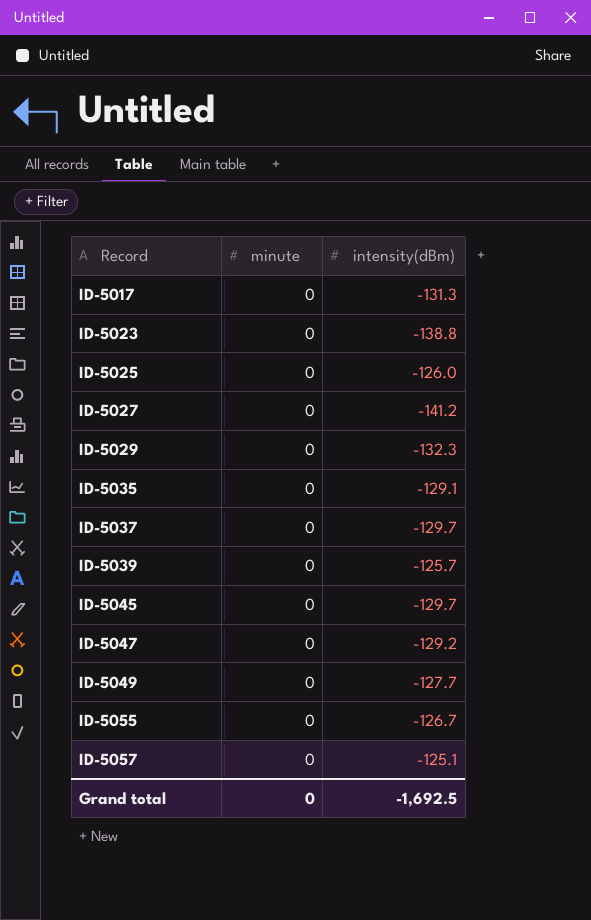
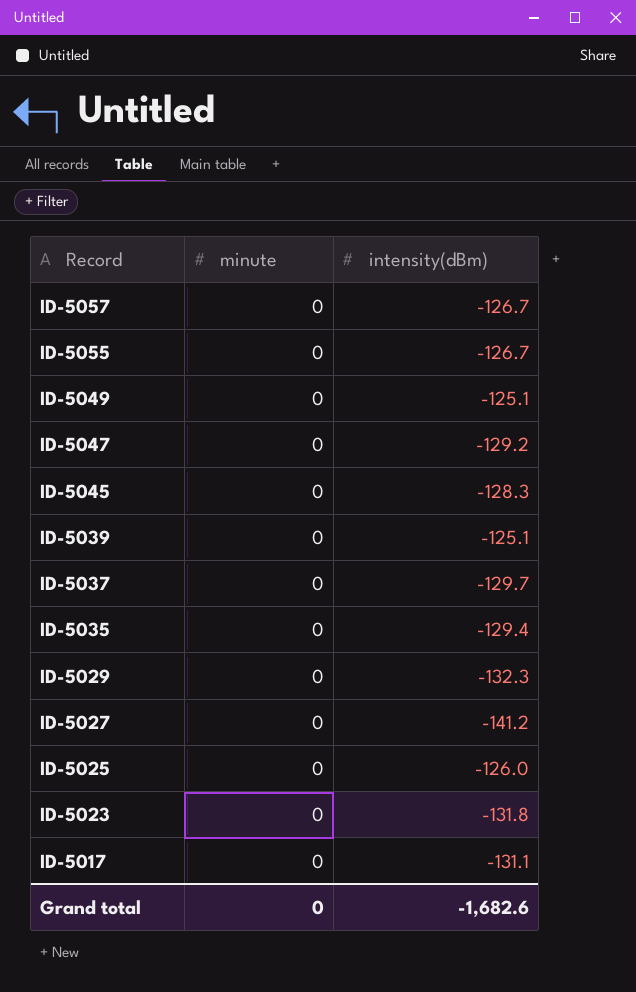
row order: Record ascending -> Record descending
ID-5057 | intensity(dBm): -125.1 -> -126.7
ID-5049 | intensity(dBm): -127.7 -> -125.1
ID-5045 | intensity(dBm): -129.7 -> -128.3
ID-5039 | intensity(dBm): -125.7 -> -125.1
ID-5035 | intensity(dBm): -129.1 -> -129.4
ID-5023 | intensity(dBm): -138.8 -> -131.8
ID-5017 | intensity(dBm): -131.3 -> -131.1
Grand total | intensity(dBm): -1,692.5 -> -1,682.6

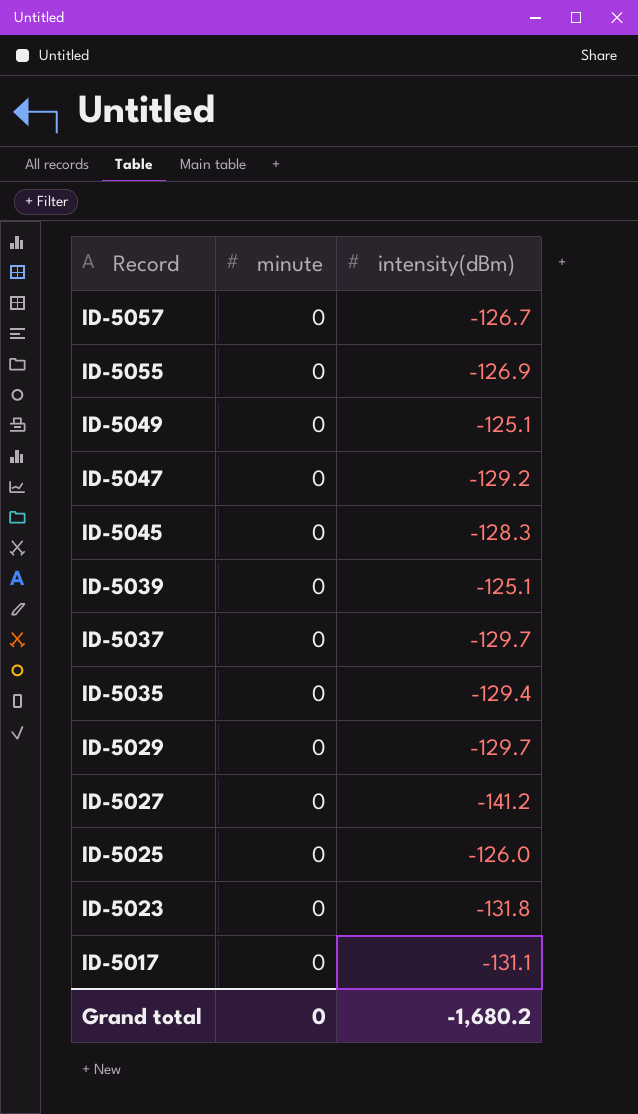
ID-5055 | intensity(dBm): -126.7 -> -126.9
ID-5029 | intensity(dBm): -132.3 -> -129.7
Grand total | intensity(dBm): -1,682.6 -> -1,680.2

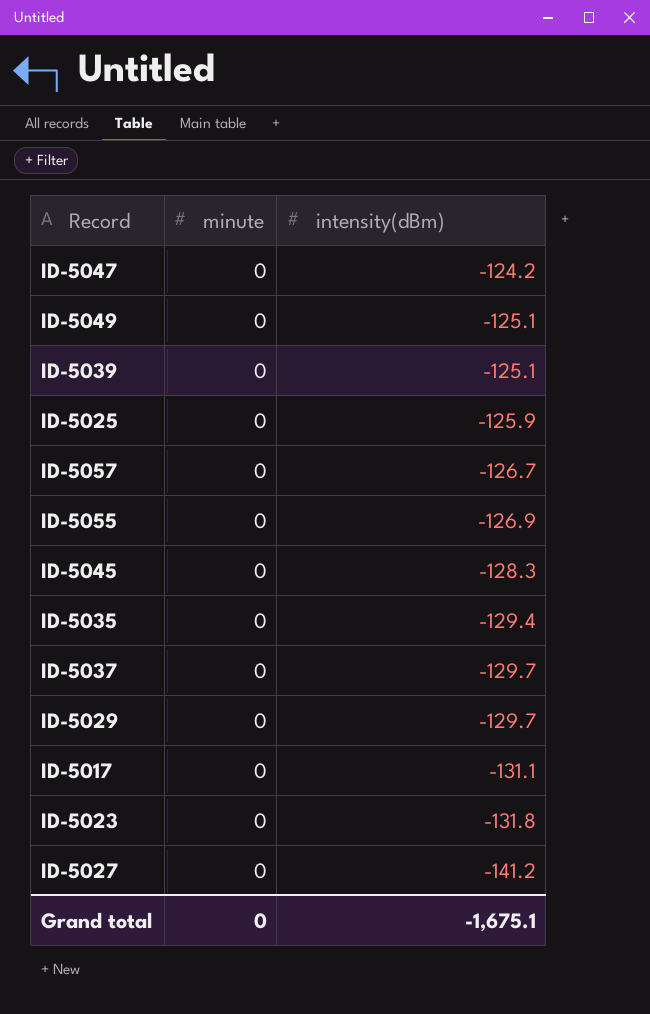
row order: Record descending -> intensity(dBm) descending
ID-5047 | intensity(dBm): -129.2 -> -124.2
ID-5025 | intensity(dBm): -126.0 -> -125.9
Grand total | intensity(dBm): -1,680.2 -> -1,675.1

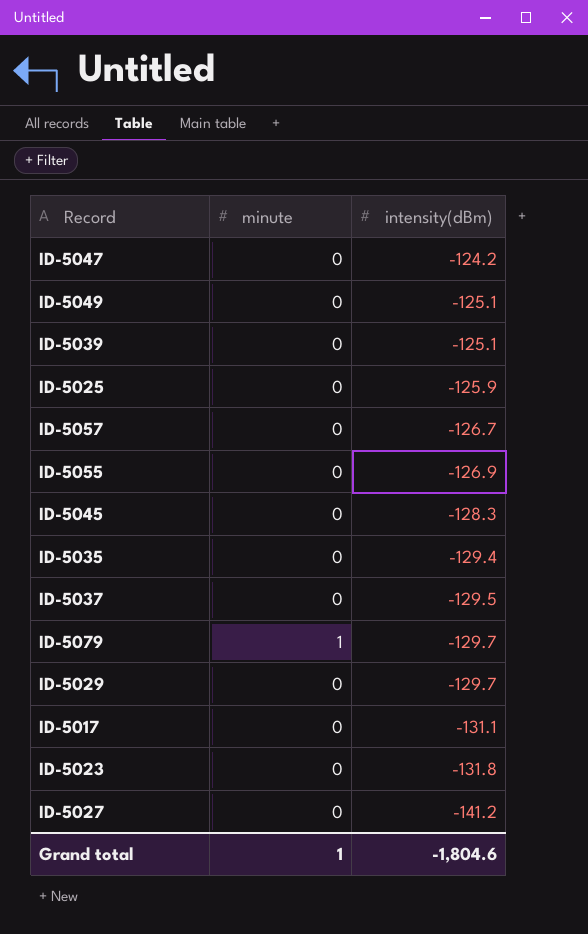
ID-5037 | intensity(dBm): -129.7 -> -129.5
row ID-5079: none -> 1 | -129.7
Grand total | minute: 0 -> 1
Grand total | intensity(dBm): -1,675.1 -> -1,804.6

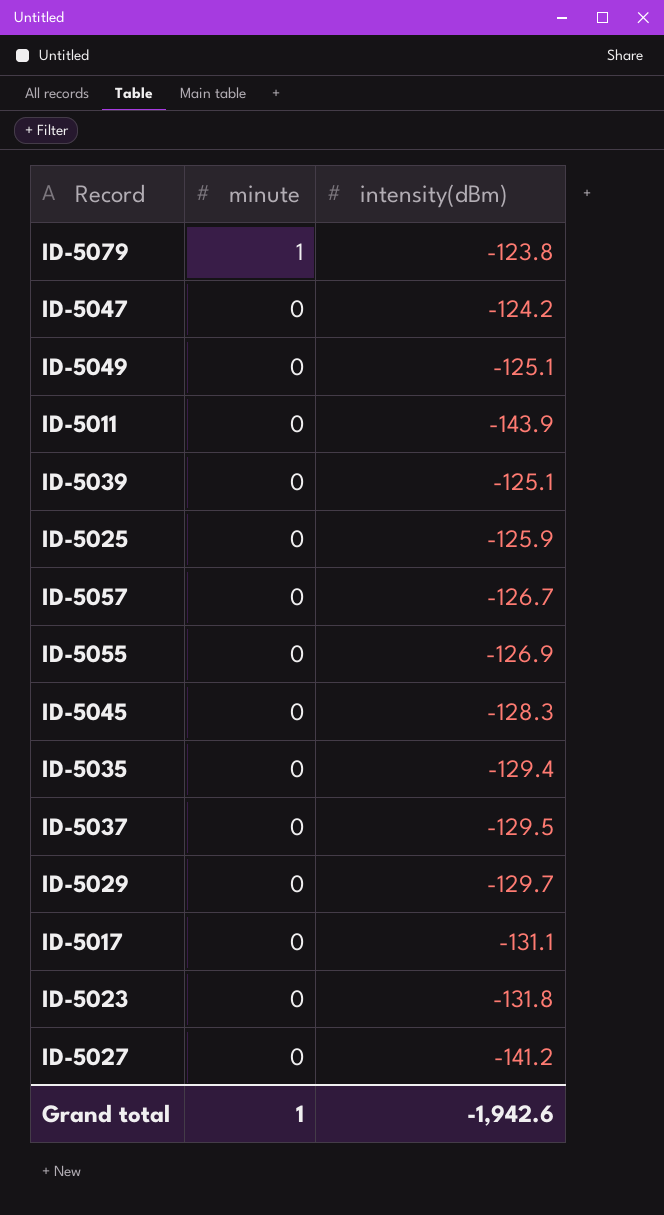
row order: intensity(dBm) descending -> minute descending
ID-5079 | intensity(dBm): -129.7 -> -123.8
row ID-5011: none -> 0 | -143.9
Grand total | intensity(dBm): -1,804.6 -> -1,942.6

